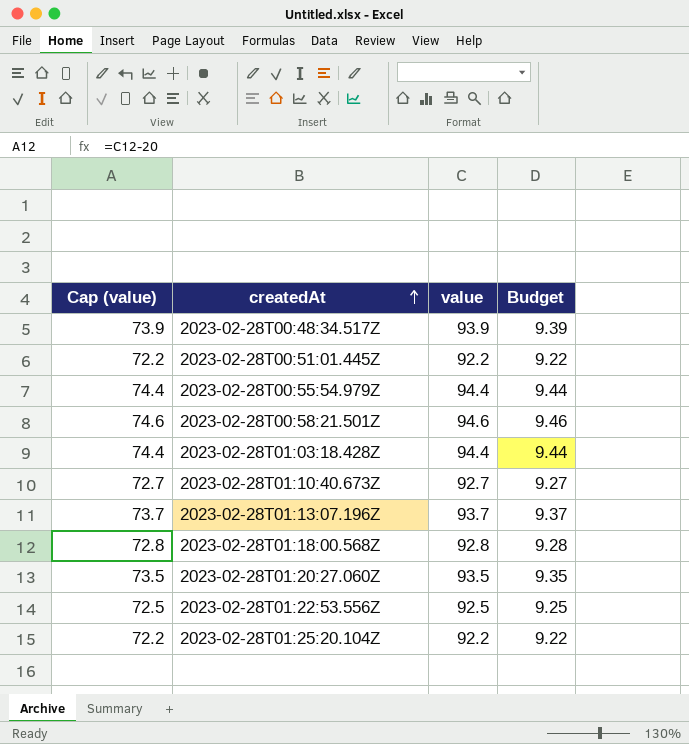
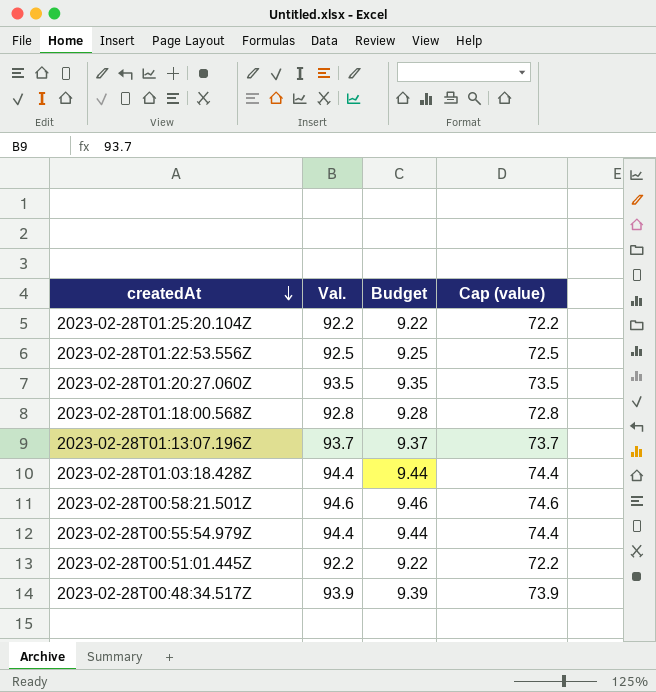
row order: createdAt ascending -> createdAt descending
column name: value -> Val.
column Cap (value) | position: 1 -> 4
row 2023-02-28T01:10:40.673Z: 72.7 | 92.7 | 9.27 -> none

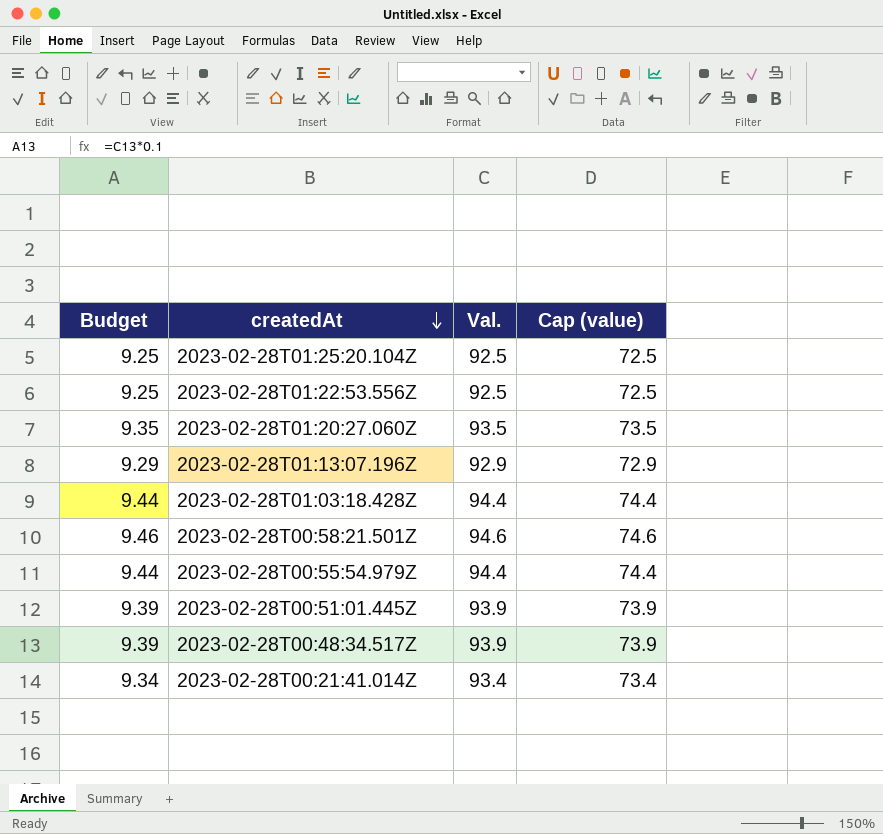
column Budget | position: 3 -> 1
row 2023-02-28T01:18:00.568Z: 92.8 | 9.28 | 72.8 -> none
2023-02-28T01:25:20.104Z | Budget: 9.22 -> 9.25
2023-02-28T01:25:20.104Z | Val.: 92.2 -> 92.5
2023-02-28T01:25:20.104Z | Cap (value): 72.2 -> 72.5
2023-02-28T01:13:07.196Z | Budget: 9.37 -> 9.29
2023-02-28T01:13:07.196Z | Val.: 93.7 -> 92.9
2023-02-28T01:13:07.196Z | Cap (value): 73.7 -> 72.9
2023-02-28T00:51:01.445Z | Budget: 9.22 -> 9.39
2023-02-28T00:51:01.445Z | Val.: 92.2 -> 93.9
2023-02-28T00:51:01.445Z | Cap (value): 72.2 -> 73.9
row 2023-02-28T00:21:41.014Z: none -> 9.34 | 93.4 | 73.4

